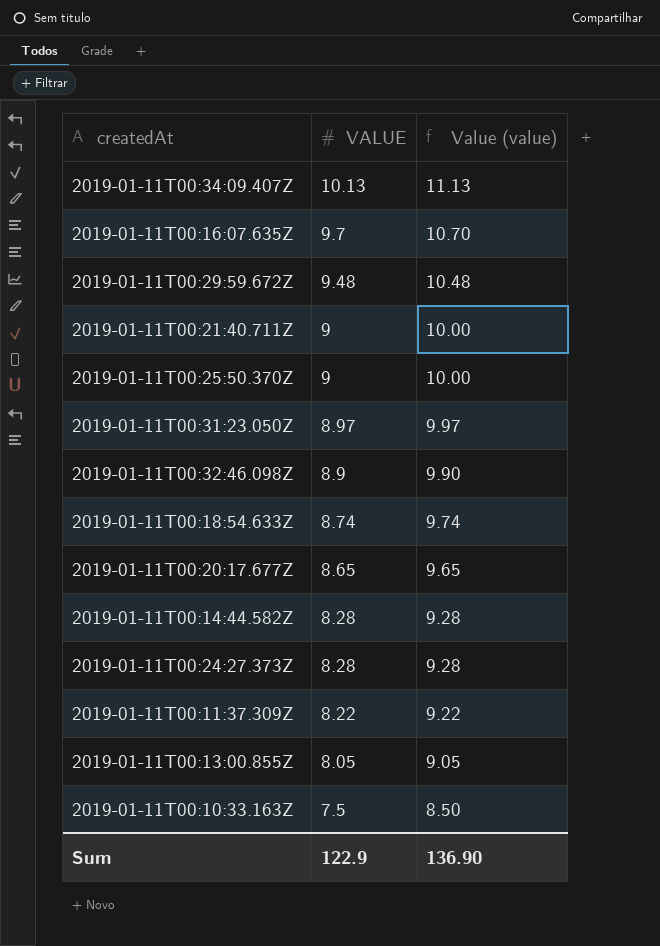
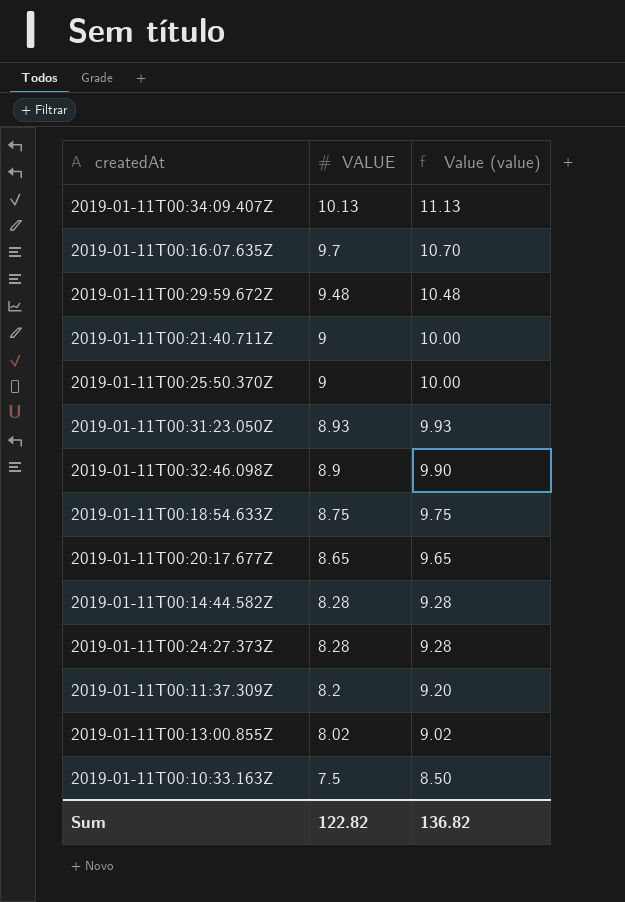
2019-01-11T00:31:23.050Z | VALUE: 8.97 -> 8.93
2019-01-11T00:31:23.050Z | Value (value): 9.97 -> 9.93
2019-01-11T00:18:54.633Z | VALUE: 8.74 -> 8.75
2019-01-11T00:18:54.633Z | Value (value): 9.74 -> 9.75
2019-01-11T00:11:37.309Z | VALUE: 8.22 -> 8.2
2019-01-11T00:11:37.309Z | Value (value): 9.22 -> 9.20
2019-01-11T00:13:00.855Z | VALUE: 8.05 -> 8.02
2019-01-11T00:13:00.855Z | Value (value): 9.05 -> 9.02
Sum | VALUE: 122.9 -> 122.82
Sum | Value (value): 136.90 -> 136.82

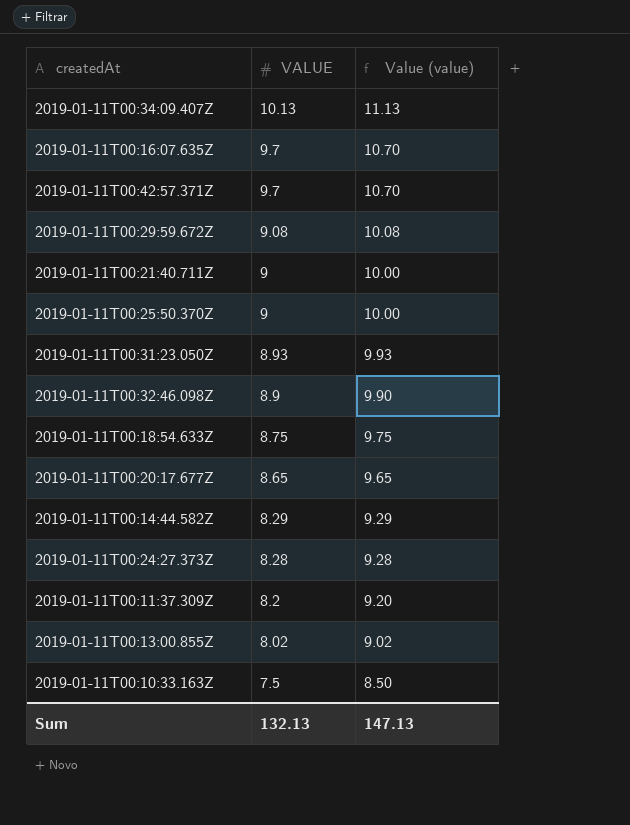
row 2019-01-11T00:42:57.371Z: none -> 9.7 | 10.70
2019-01-11T00:29:59.672Z | VALUE: 9.48 -> 9.08
2019-01-11T00:29:59.672Z | Value (value): 10.48 -> 10.08
2019-01-11T00:14:44.582Z | VALUE: 8.28 -> 8.29
2019-01-11T00:14:44.582Z | Value (value): 9.28 -> 9.29
Sum | VALUE: 122.82 -> 132.13
Sum | Value (value): 136.82 -> 147.13

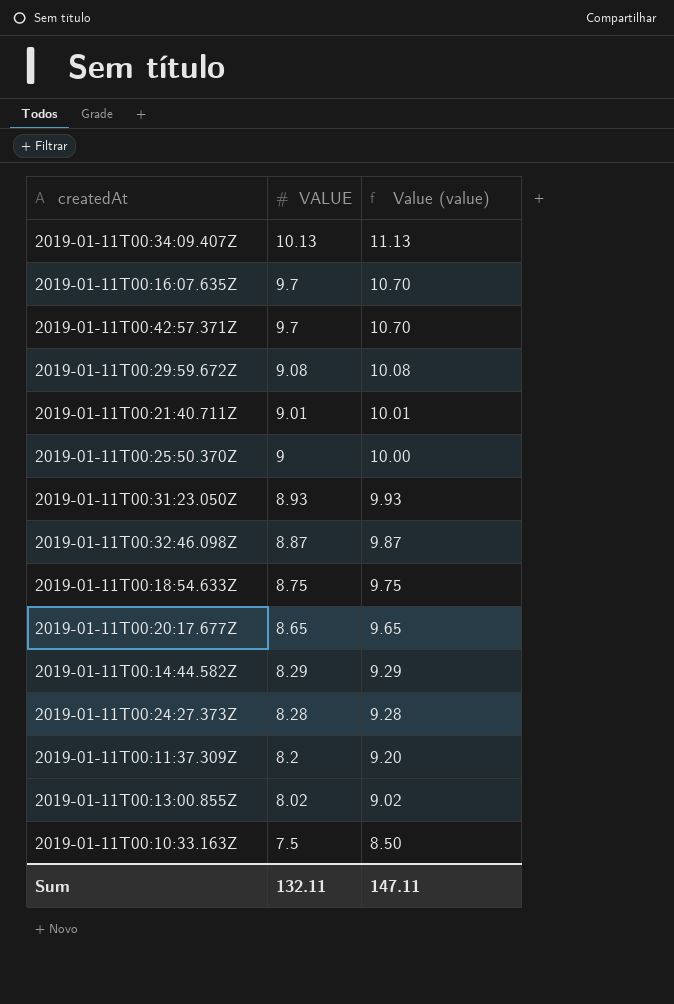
2019-01-11T00:21:40.711Z | VALUE: 9 -> 9.01
2019-01-11T00:21:40.711Z | Value (value): 10.00 -> 10.01
2019-01-11T00:32:46.098Z | VALUE: 8.9 -> 8.87
2019-01-11T00:32:46.098Z | Value (value): 9.90 -> 9.87
Sum | VALUE: 132.13 -> 132.11
Sum | Value (value): 147.13 -> 147.11

